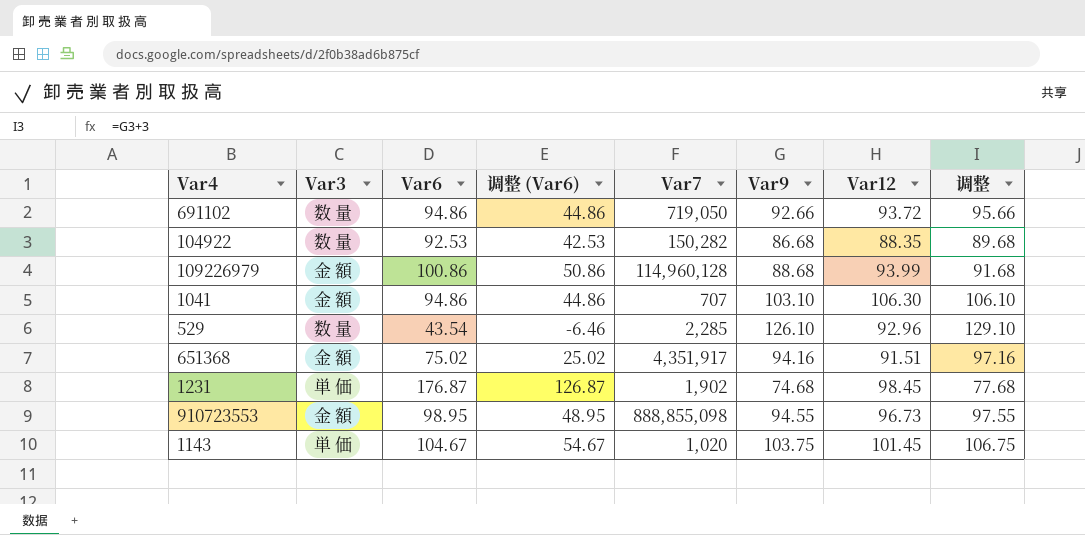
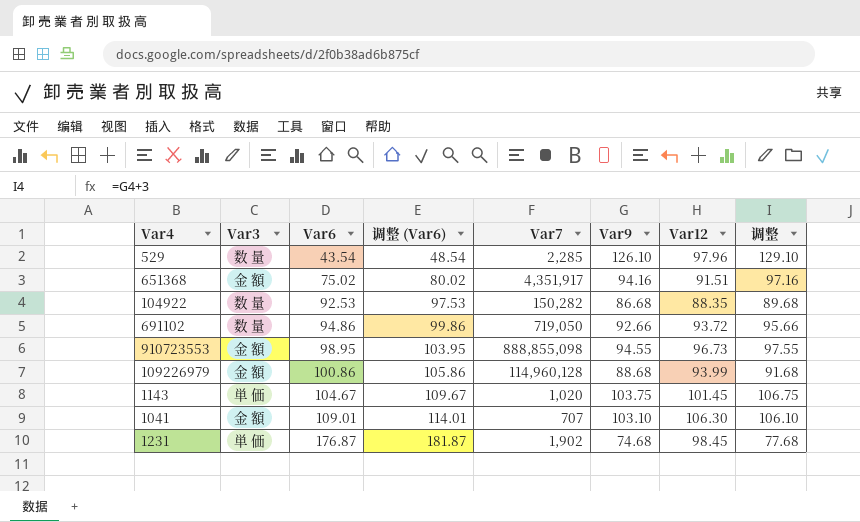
row order: none -> Var6 ascending
column 调整 (Var6) | formula: [Var6] - 50 -> [Var6] + 5
529 | Var12: 92.96 -> 97.96
1041 | Var6: 94.86 -> 109.01

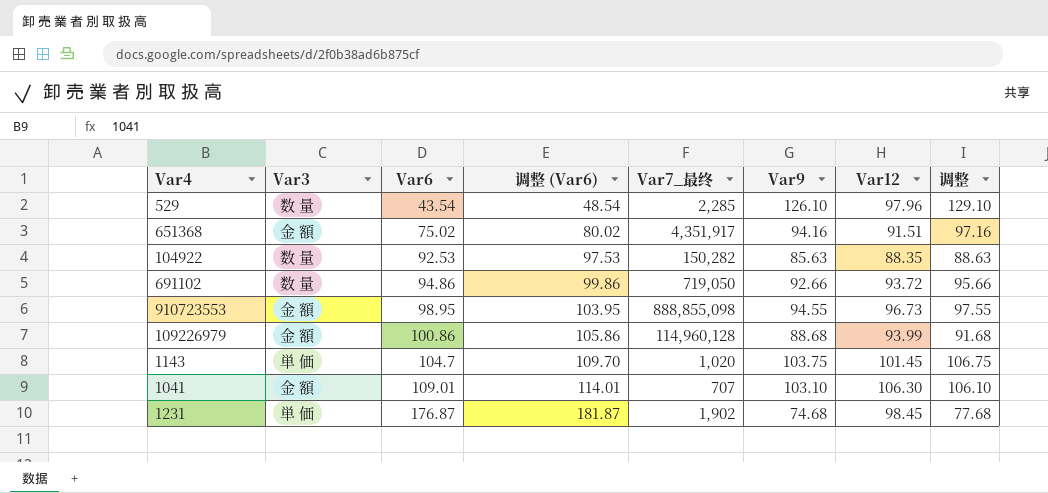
column name: Var7 -> Var7_最终
104922 | Var9: 86.68 -> 85.63
104922 | 调整: 89.68 -> 88.63
1143 | Var6: 104.67 -> 104.7
1143 | 调整 (Var6): 109.67 -> 109.70

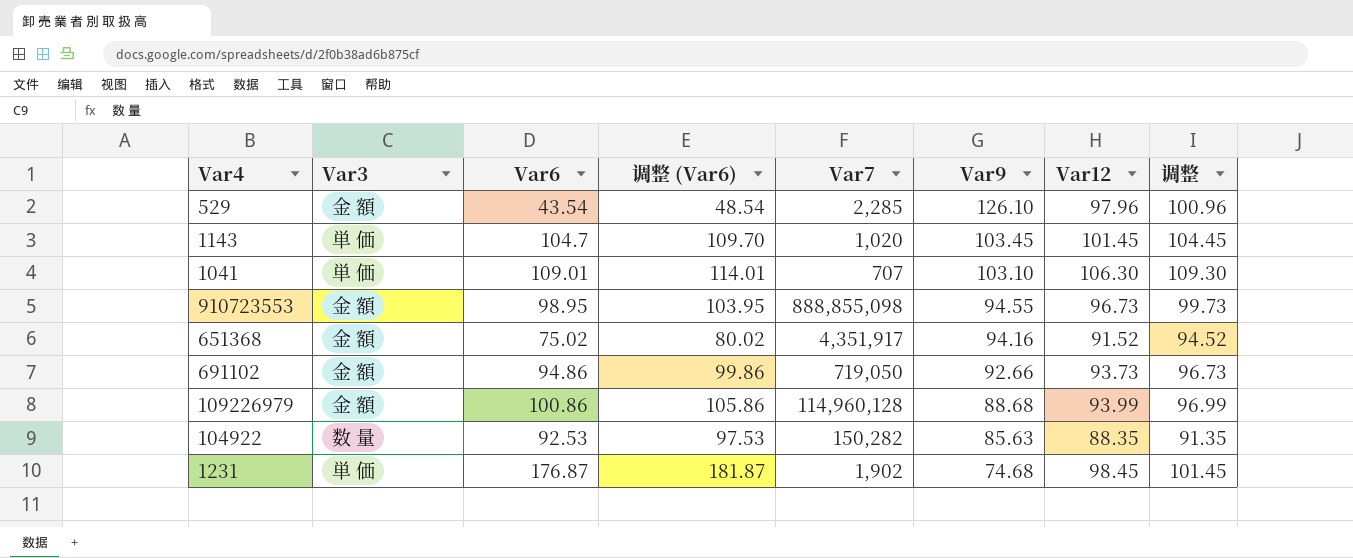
row order: Var6 ascending -> Var9 descending
column name: Var7_最终 -> Var7
column 调整 | formula: [Var9] + 3 -> [Var12] + 3
529 | Var3: 数 量 -> 金 額
1143 | Var9: 103.75 -> 103.45
1041 | Var3: 金 額 -> 単 価
651368 | Var12: 91.51 -> 91.52
691102 | Var3: 数 量 -> 金 額
691102 | Var12: 93.72 -> 93.73

